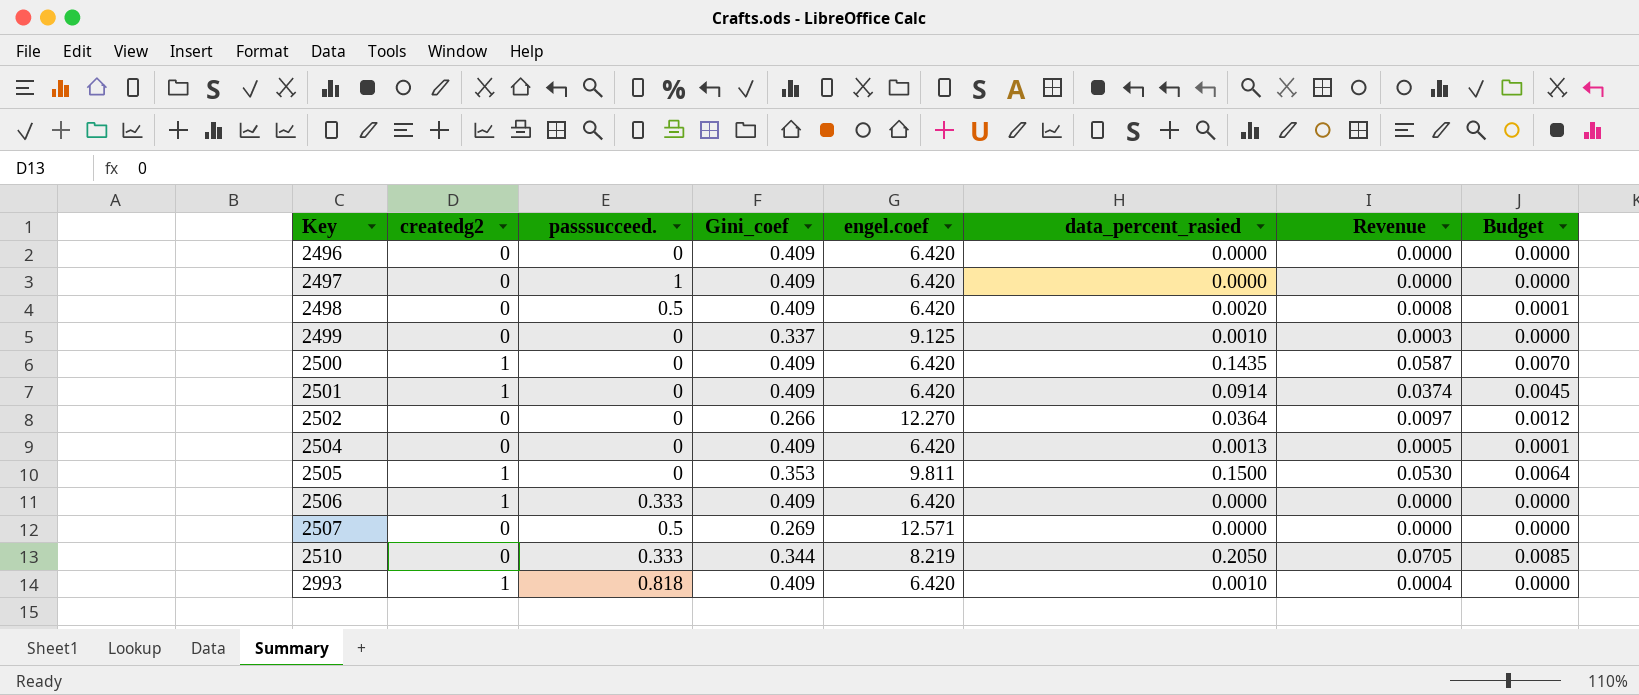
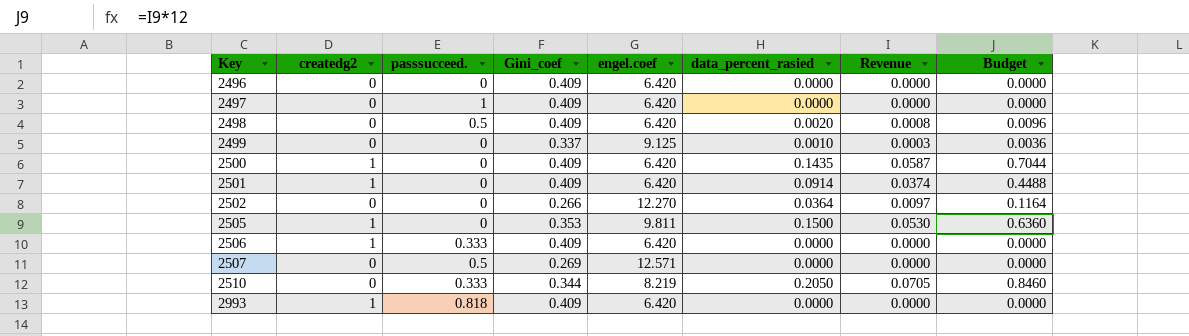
column Budget | formula: [Revenue] * 0.12 -> [Revenue] * 12
row 2504: 0 | 0 | 0.409 | 6.420 | 0.0013 | 0.0005 | 0.0001 -> none
2993 | data_percent_rasied: 0.0010 -> 0.0000
2993 | Revenue: 0.0004 -> 0.0000

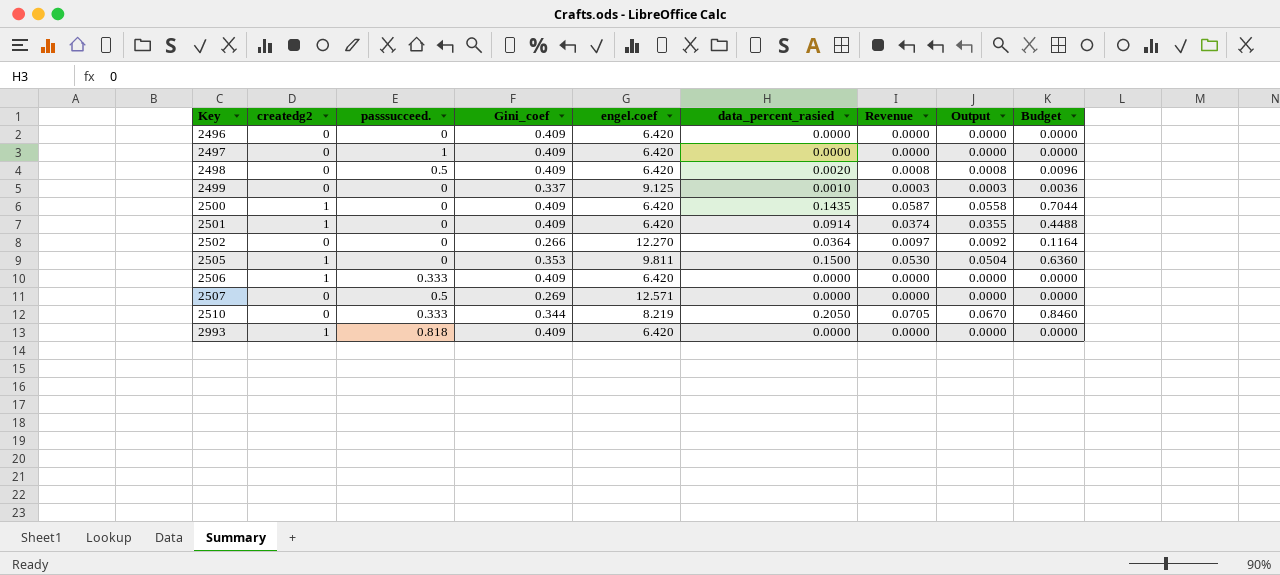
column Output | formula: none -> [Revenue] * 0.95

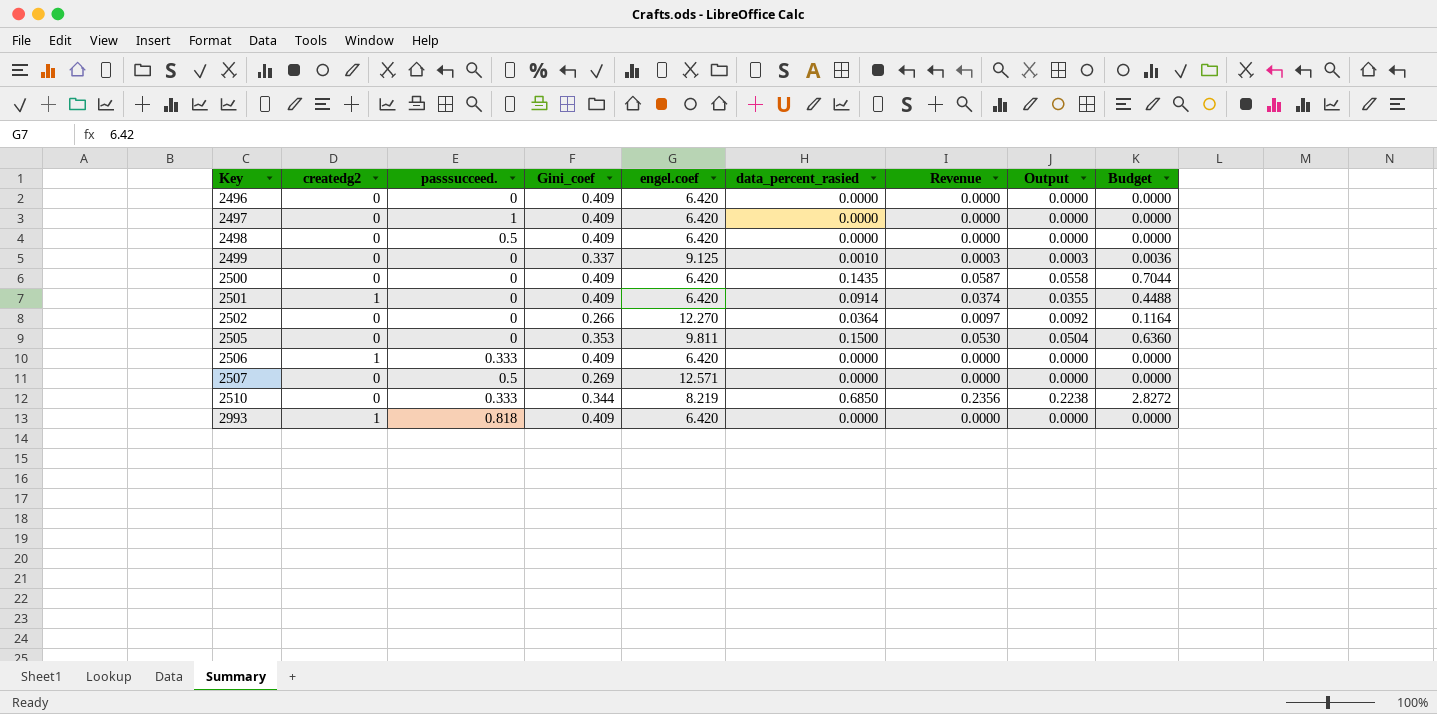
2498 | data_percent_rasied: 0.0020 -> 0.0000
2498 | Revenue: 0.0008 -> 0.0000
2498 | Output: 0.0008 -> 0.0000
2498 | Budget: 0.0096 -> 0.0000
2500 | createdg2: 1 -> 0
2505 | createdg2: 1 -> 0
2510 | data_percent_rasied: 0.2050 -> 0.6850
2510 | Revenue: 0.0705 -> 0.2356
2510 | Output: 0.0670 -> 0.2238
2510 | Budget: 0.8460 -> 2.8272

